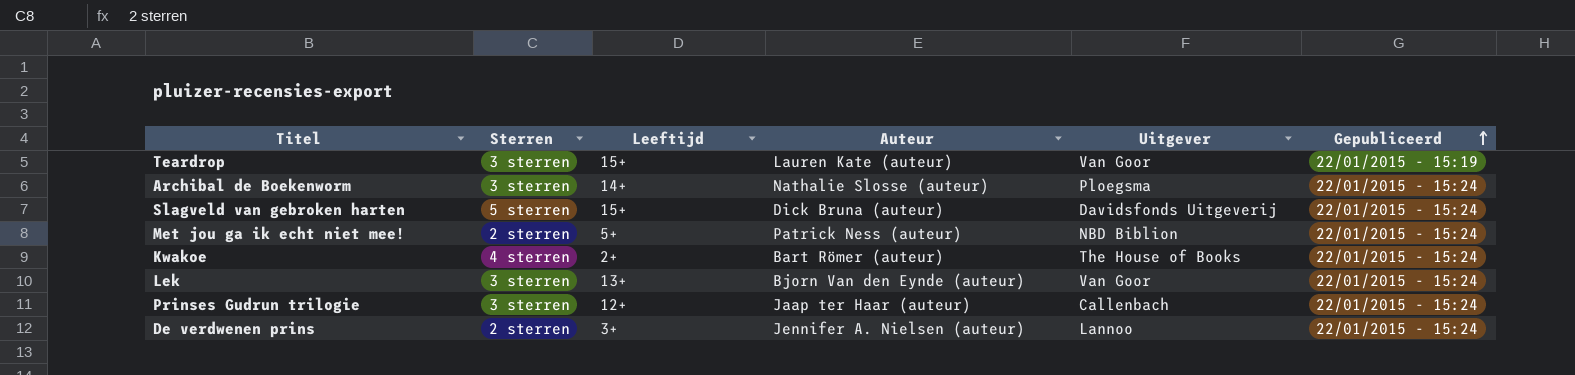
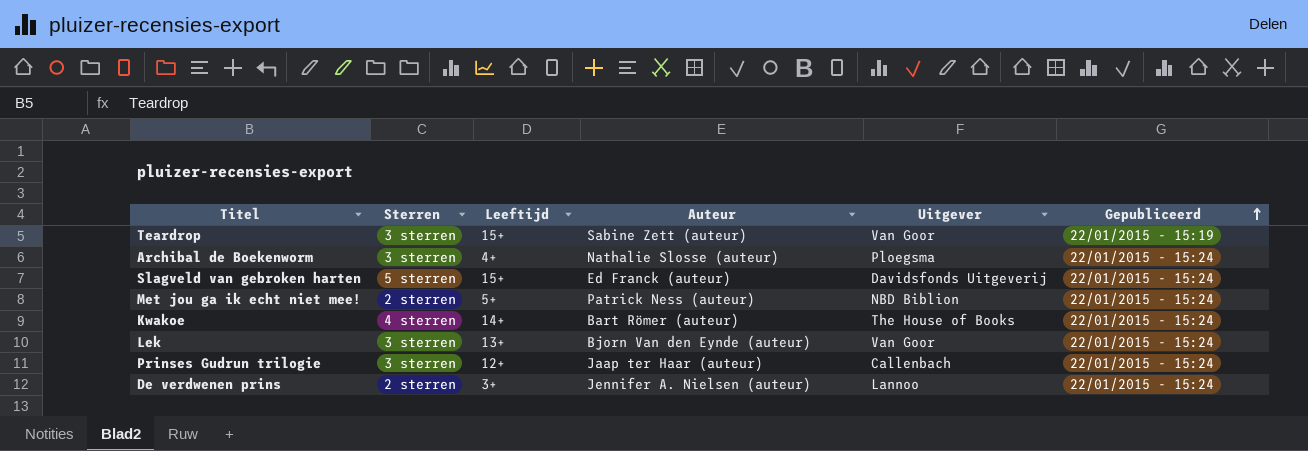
Teardrop | Auteur: Lauren Kate (auteur) -> Sabine Zett (auteur)
Archibal de Boekenworm | Leeftijd: 14+ -> 4+
Slagveld van gebroken harten | Auteur: Dick Bruna (auteur) -> Ed Franck (auteur)
Kwakoe | Leeftijd: 2+ -> 14+

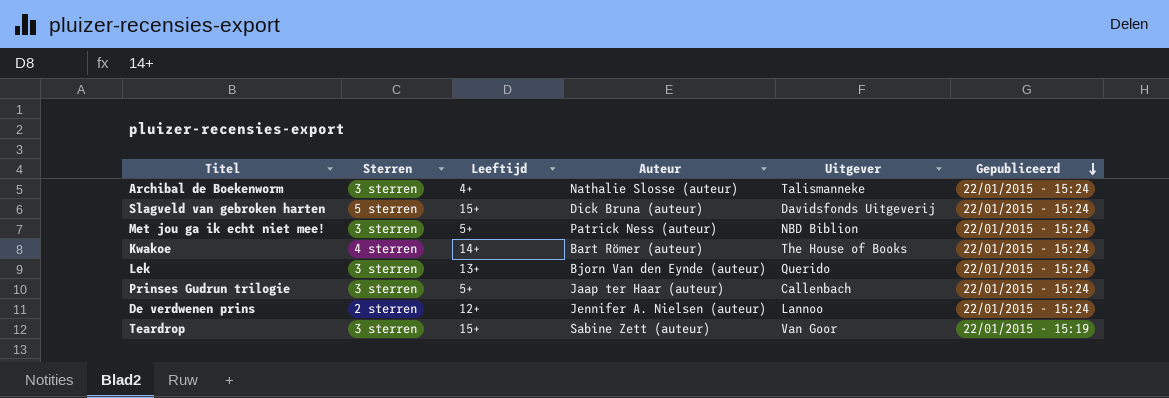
row order: Gepubliceerd ascending -> Gepubliceerd descending
Archibal de Boekenworm | Uitgever: Ploegsma -> Talismanneke
Slagveld van gebroken harten | Auteur: Ed Franck (auteur) -> Dick Bruna (auteur)
Met jou ga ik echt niet mee! | Sterren: 2 sterren -> 3 sterren
Lek | Uitgever: Van Goor -> Querido
Prinses Gudrun trilogie | Leeftijd: 12+ -> 5+
De verdwenen prins | Leeftijd: 3+ -> 12+

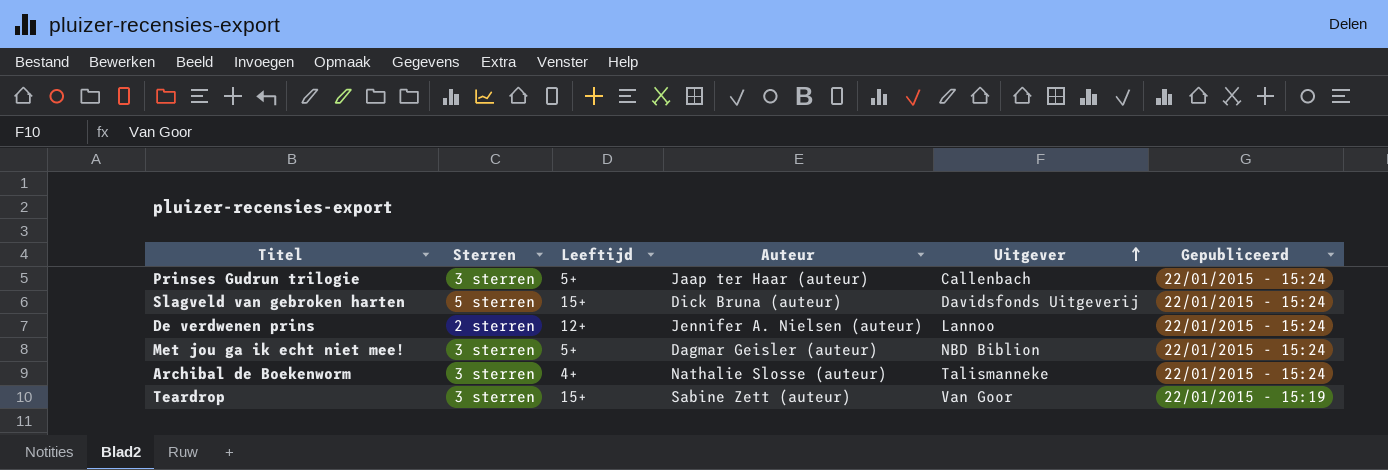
row order: Gepubliceerd descending -> Uitgever ascending
row Kwakoe: 4 sterren | 14+ | Bart Römer (auteur) | The House of Books | 22/01/2015 - 15:24 -> none
row Lek: 3 sterren | 13+ | Bjorn Van den Eynde (auteur) | Querido | 22/01/2015 - 15:24 -> none
Met jou ga ik echt niet mee! | Auteur: Patrick Ness (auteur) -> Dagmar Geisler (auteur)

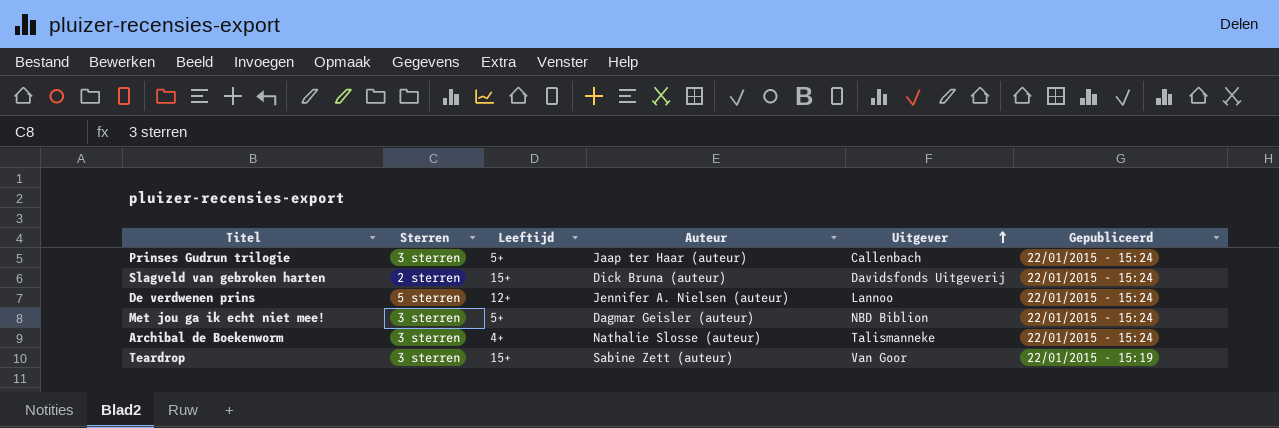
Slagveld van gebroken harten | Sterren: 5 sterren -> 2 sterren
De verdwenen prins | Sterren: 2 sterren -> 5 sterren

